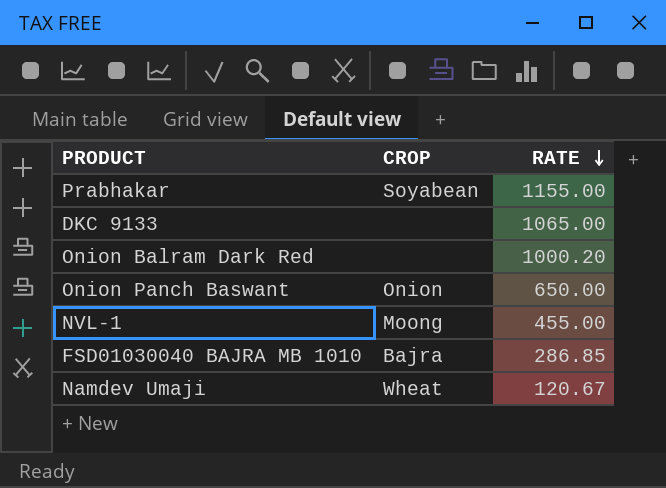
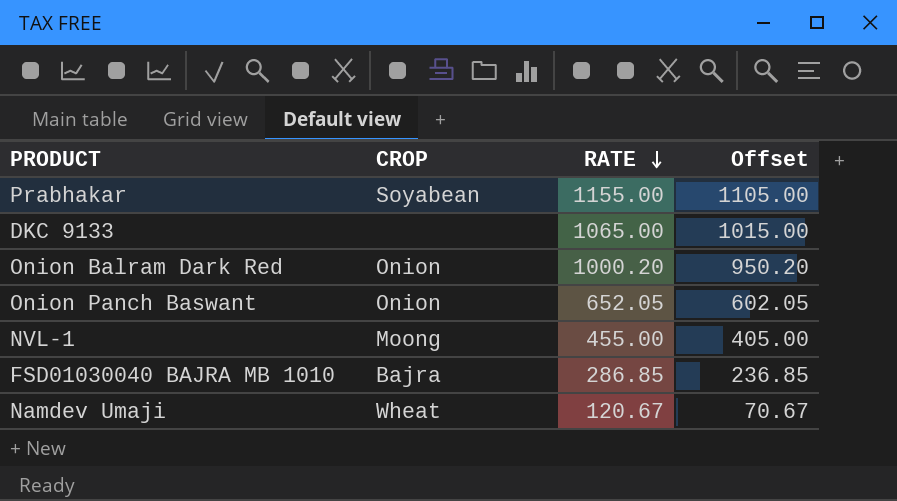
column Offset | formula: none -> [RATE] - 50
Onion Balram Dark Red | CROP: none -> Onion
Onion Panch Baswant | RATE: 650.00 -> 652.05

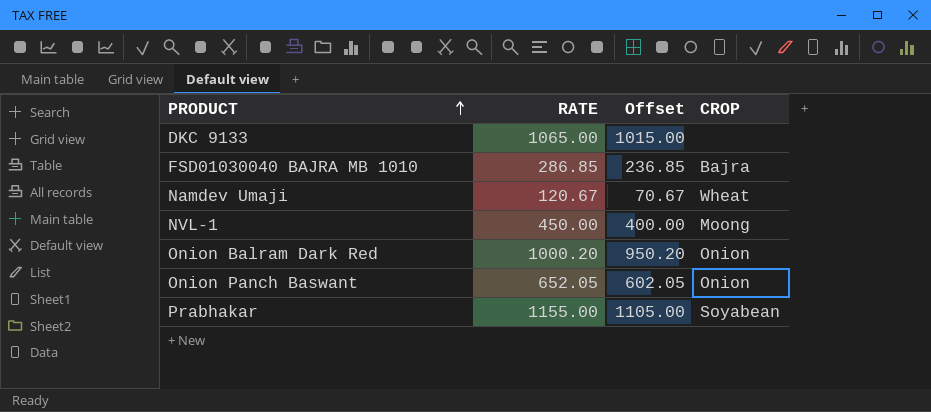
row order: RATE descending -> PRODUCT ascending
column CROP | position: 2 -> 4
NVL-1 | RATE: 455.00 -> 450.00
NVL-1 | Offset: 405.00 -> 400.00

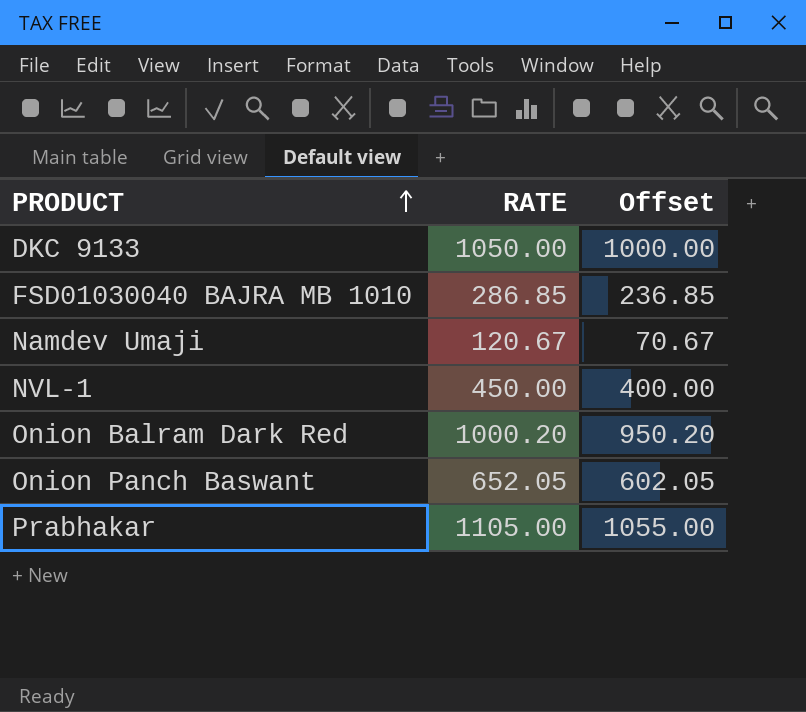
column CROP | position: 4 -> none
DKC 9133 | RATE: 1065.00 -> 1050.00
DKC 9133 | Offset: 1015.00 -> 1000.00
Prabhakar | RATE: 1155.00 -> 1105.00
Prabhakar | Offset: 1105.00 -> 1055.00

